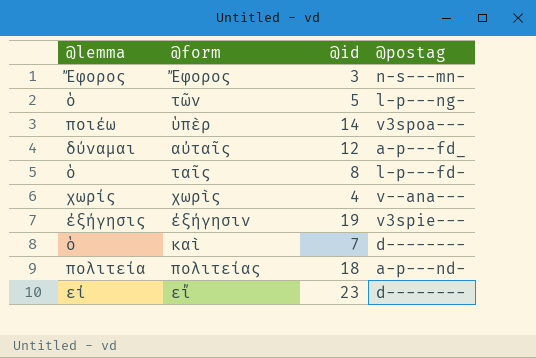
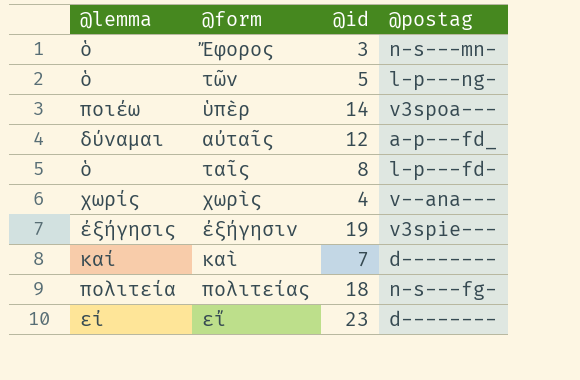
Ἔφορος | @lemma: Ἔφορος -> ὁ
καὶ | @lemma: ὁ -> καί
πολιτείας | @postag: a-p---nd- -> n-s---fg-

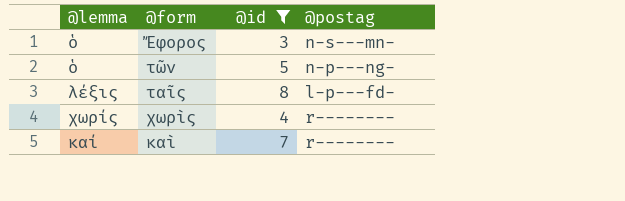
filter: none -> @id <= 8
τῶν | @postag: l-p---ng- -> n-p---ng-
ταῖς | @lemma: ὁ -> λέξις
χωρὶς | @postag: v--ana--- -> r--------
καὶ | @postag: d-------- -> r--------

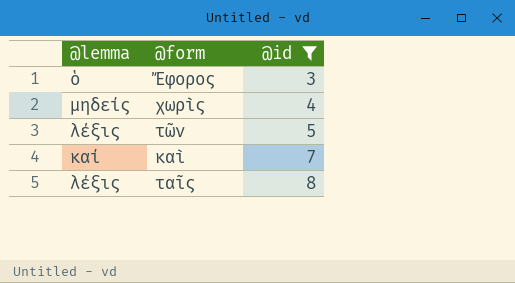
row order: none -> @id ascending
column @postag | position: 4 -> none
χωρὶς | @lemma: χωρίς -> μηδείς
τῶν | @lemma: ὁ -> λέξις

